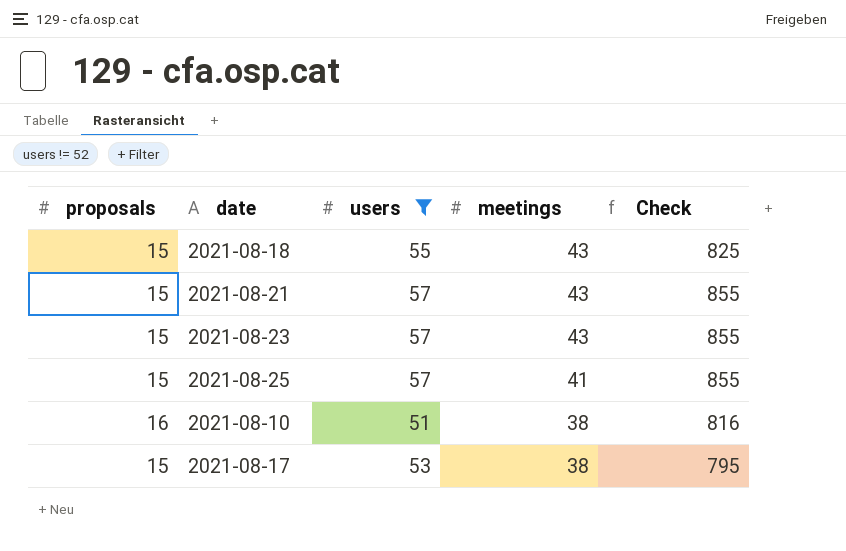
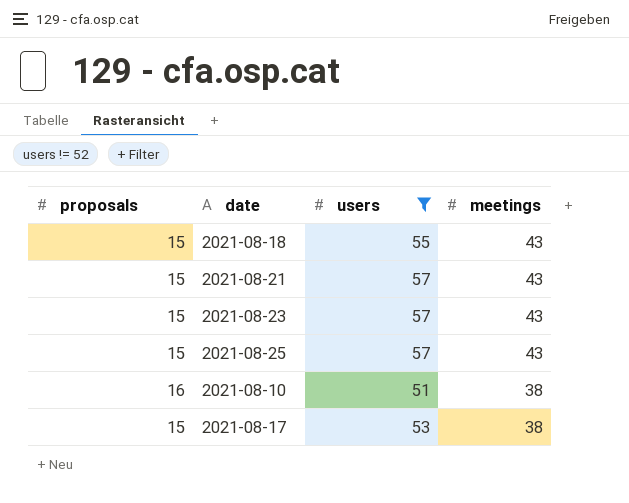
column Check | formula: [proposals] * [users] -> none
2021-08-25 | meetings: 41 -> 43

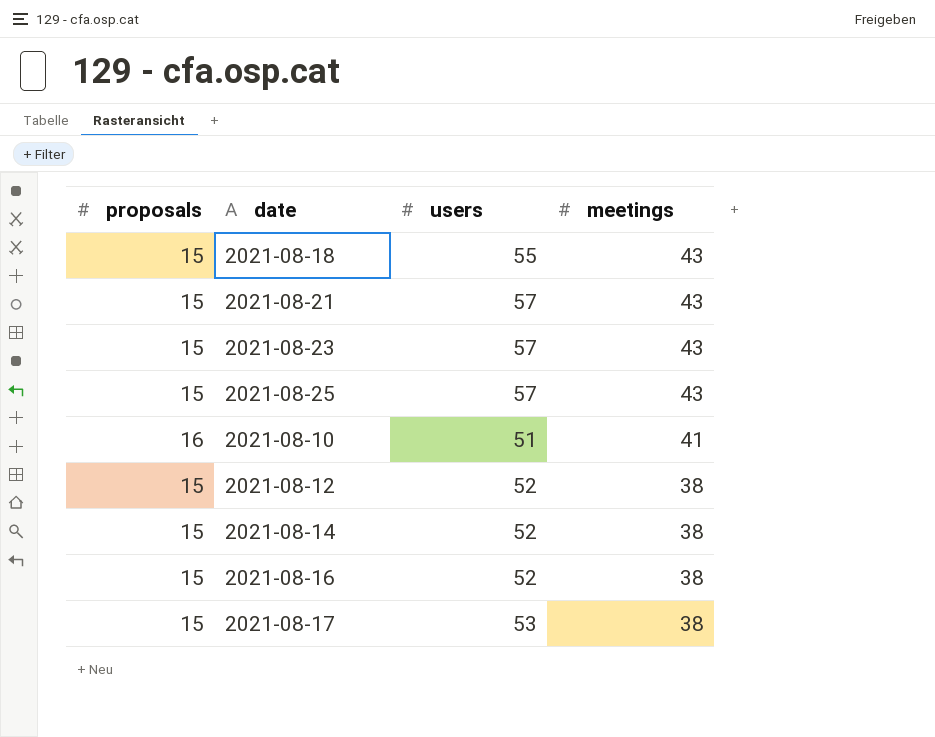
filter: users != 52 -> none
2021-08-10 | meetings: 38 -> 41

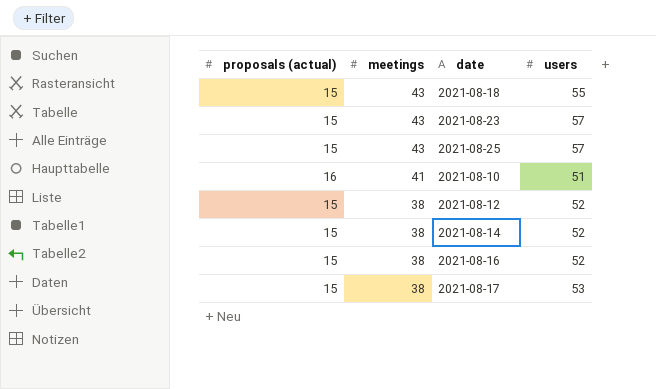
column name: proposals -> proposals (actual)
column meetings | position: 4 -> 2
row 2021-08-21: 15 | 57 | 43 -> none

